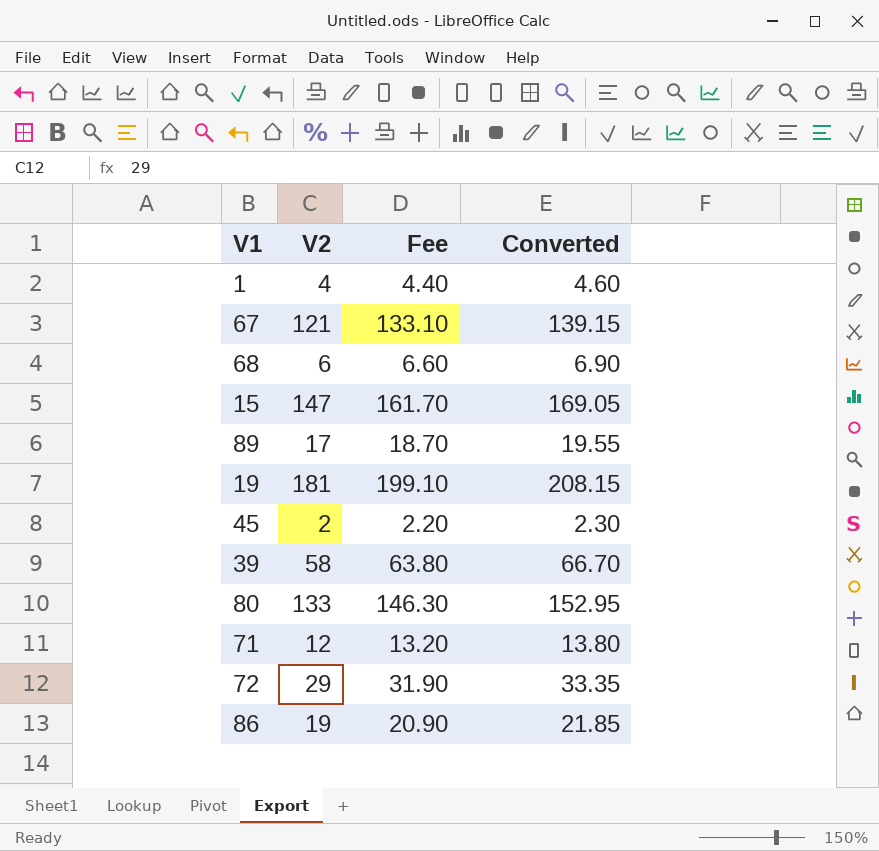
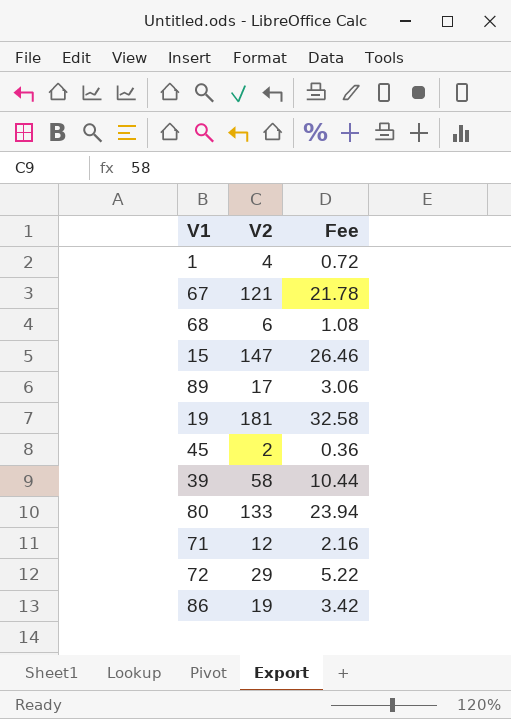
column Converted | formula: [V2] * 1.15 -> none
column Fee | formula: [V2] * 1.1 -> [V2] * 0.18

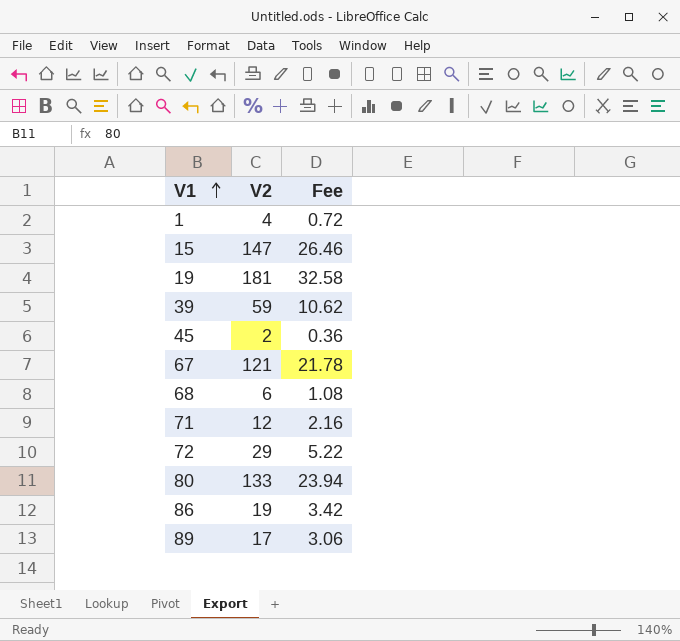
row order: none -> V1 ascending
39 | V2: 58 -> 59
39 | Fee: 10.44 -> 10.62

